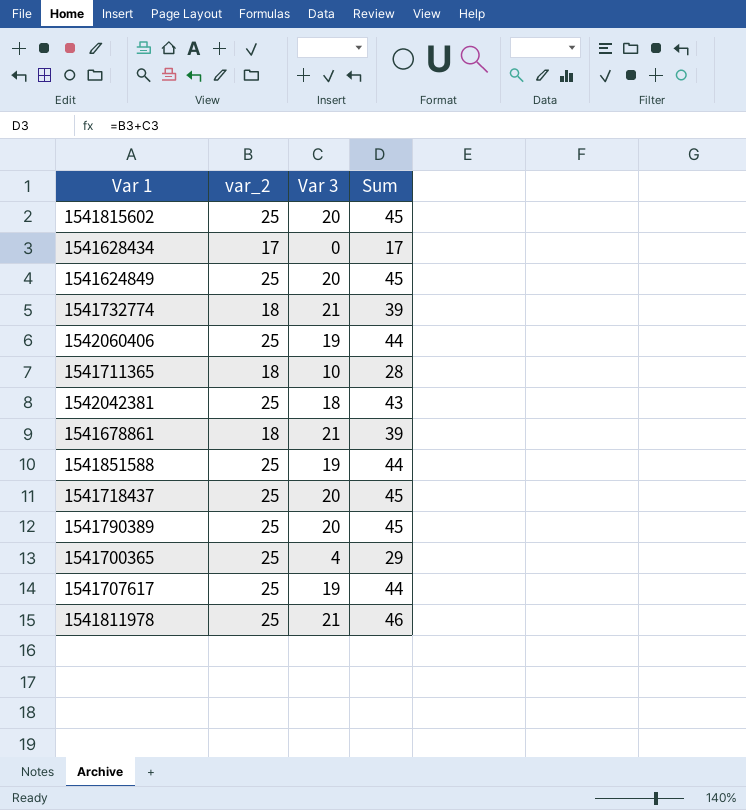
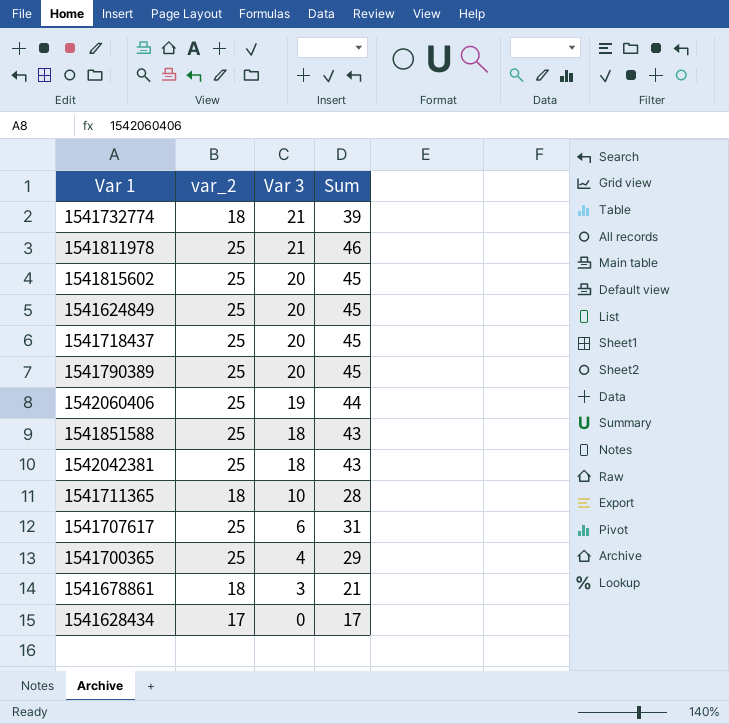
row order: none -> Var 3 descending
1541851588 | Var 3: 19 -> 18
1541851588 | Sum: 44 -> 43
1541707617 | Var 3: 19 -> 6
1541707617 | Sum: 44 -> 31
1541678861 | Var 3: 21 -> 3
1541678861 | Sum: 39 -> 21

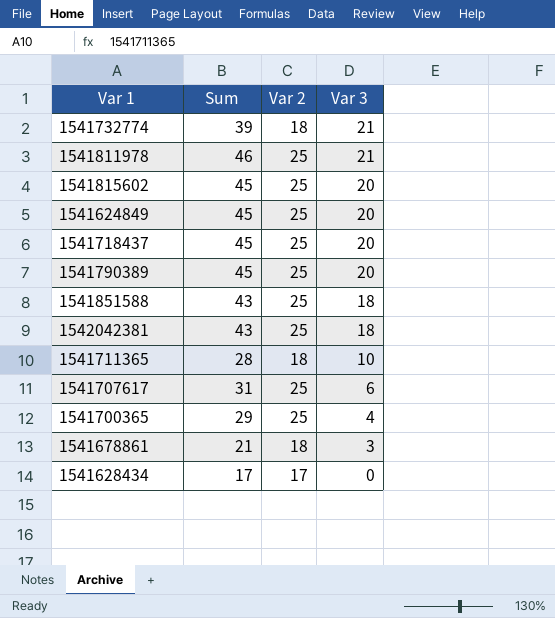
column Sum | position: 4 -> 2
column name: var_2 -> Var 2
row 1542060406: 25 | 19 | 44 -> none

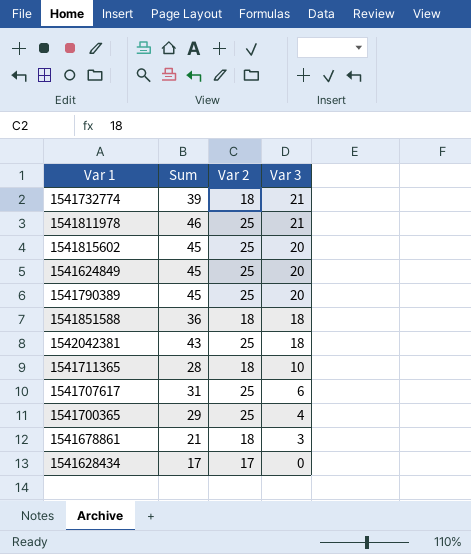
row 1541718437: 45 | 25 | 20 -> none
1541851588 | Sum: 43 -> 36
1541851588 | Var 2: 25 -> 18

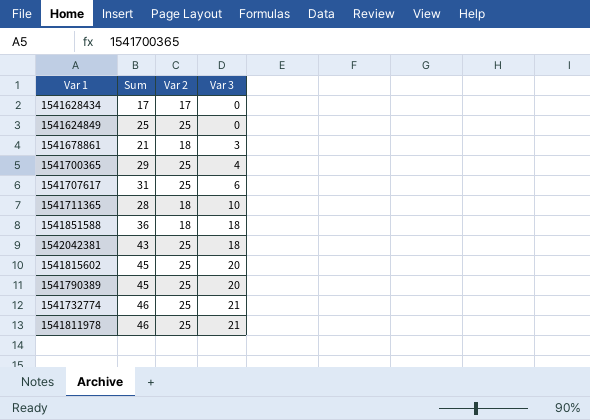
row order: Var 3 descending -> Var 3 ascending
1541624849 | Sum: 45 -> 25
1541624849 | Var 3: 20 -> 0
1541732774 | Sum: 39 -> 46
1541732774 | Var 2: 18 -> 25

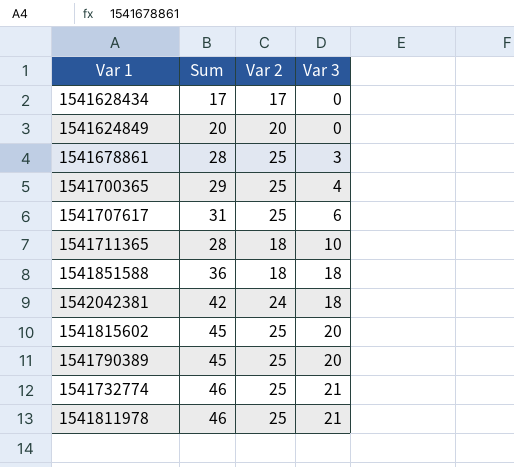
1541624849 | Sum: 25 -> 20
1541624849 | Var 2: 25 -> 20
1541678861 | Sum: 21 -> 28
1541678861 | Var 2: 18 -> 25
1542042381 | Sum: 43 -> 42
1542042381 | Var 2: 25 -> 24

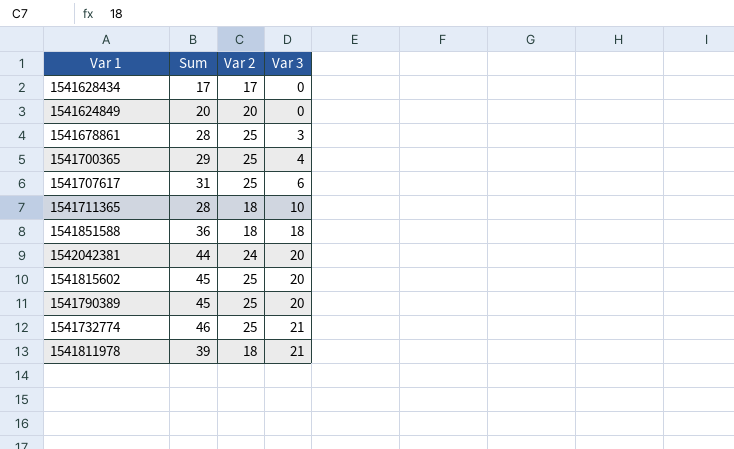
1542042381 | Sum: 42 -> 44
1542042381 | Var 3: 18 -> 20
1541811978 | Sum: 46 -> 39
1541811978 | Var 2: 25 -> 18

